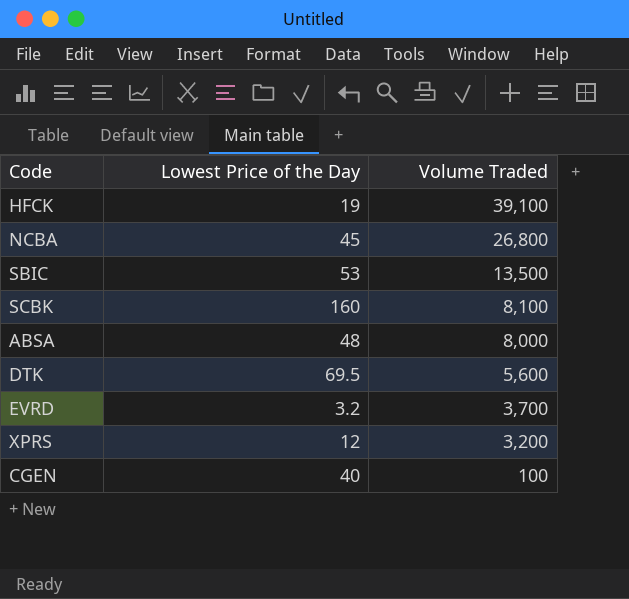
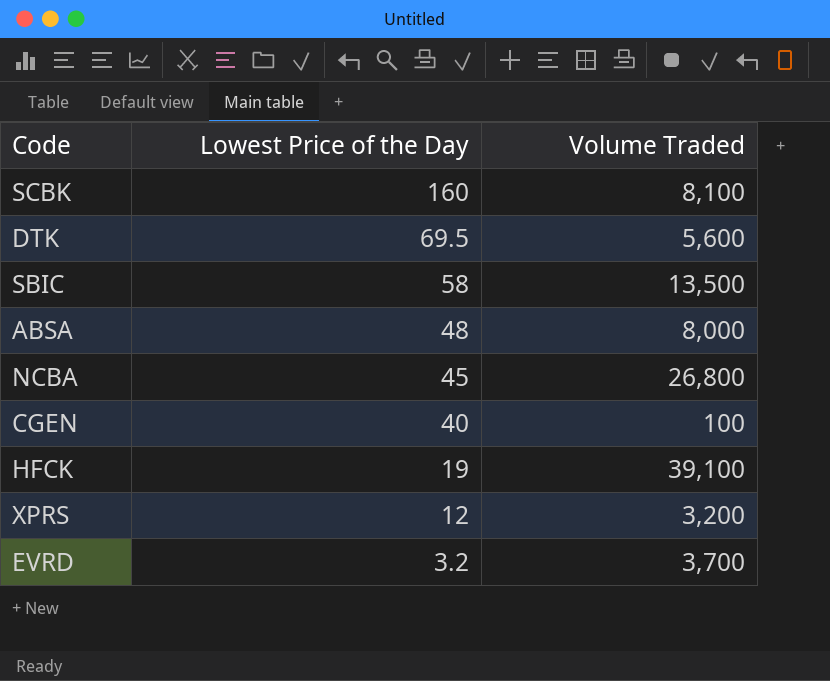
row order: Volume Traded descending -> Lowest Price of the Day descending
SBIC | Lowest Price of the Day: 53 -> 58

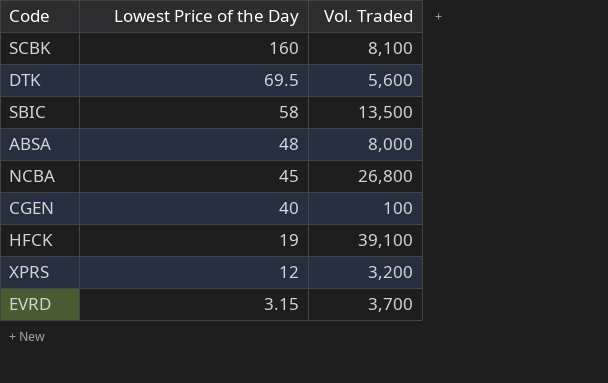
column name: Volume Traded -> Vol. Traded
EVRD | Lowest Price of the Day: 3.2 -> 3.15

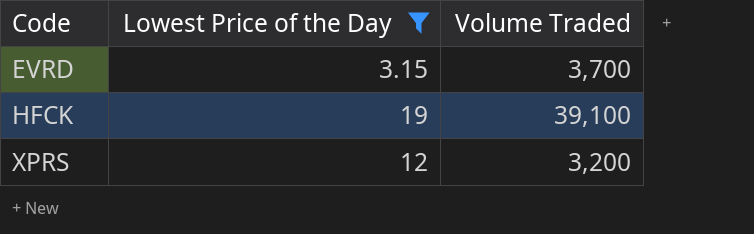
filter: none -> Lowest Price of the Day <= 19
row order: Lowest Price of the Day descending -> Code ascending
column name: Vol. Traded -> Volume Traded

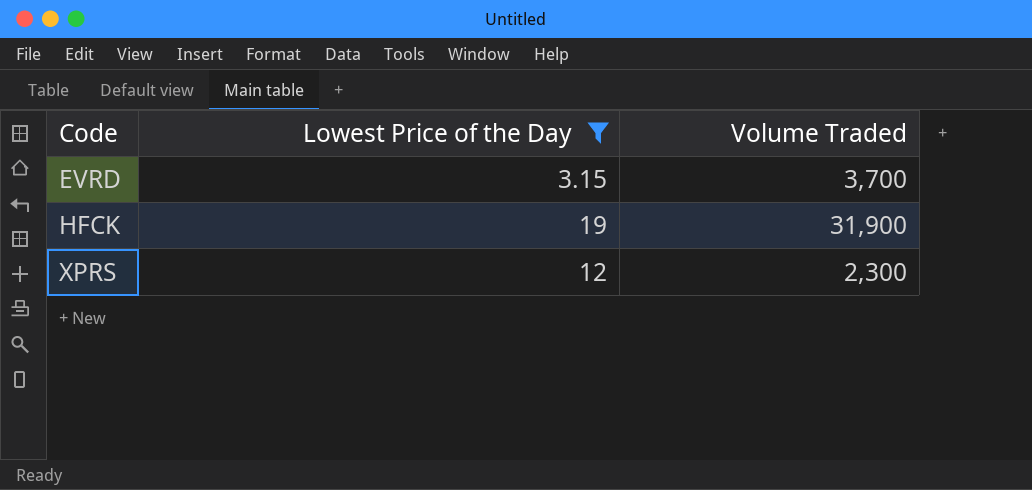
HFCK | Volume Traded: 39,100 -> 31,900
XPRS | Volume Traded: 3,200 -> 2,300

